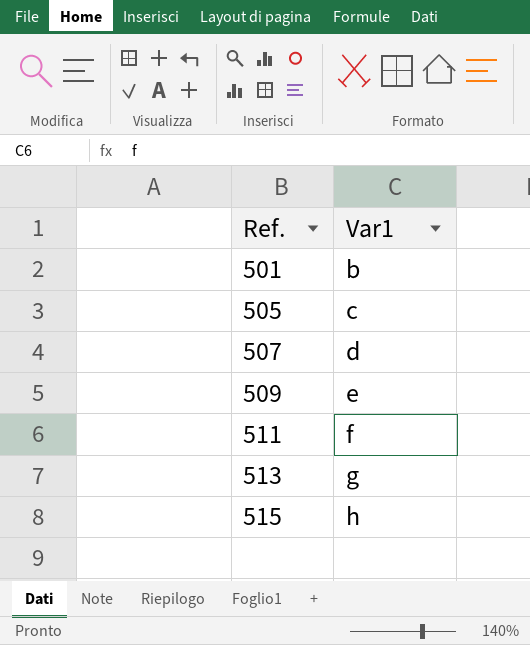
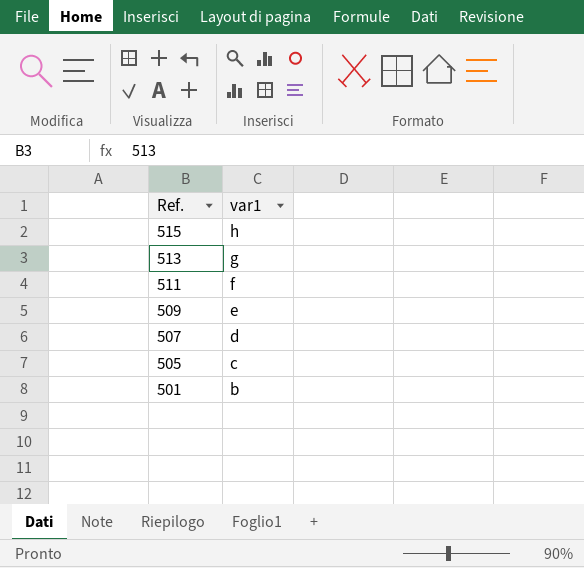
row order: Ref. ascending -> Ref. descending
column name: Var1 -> var1

